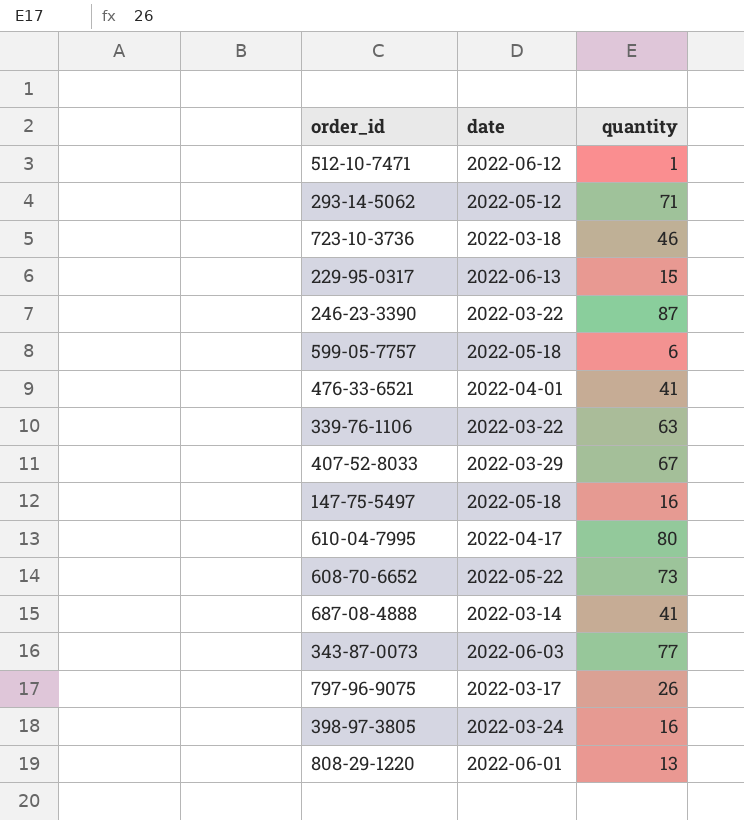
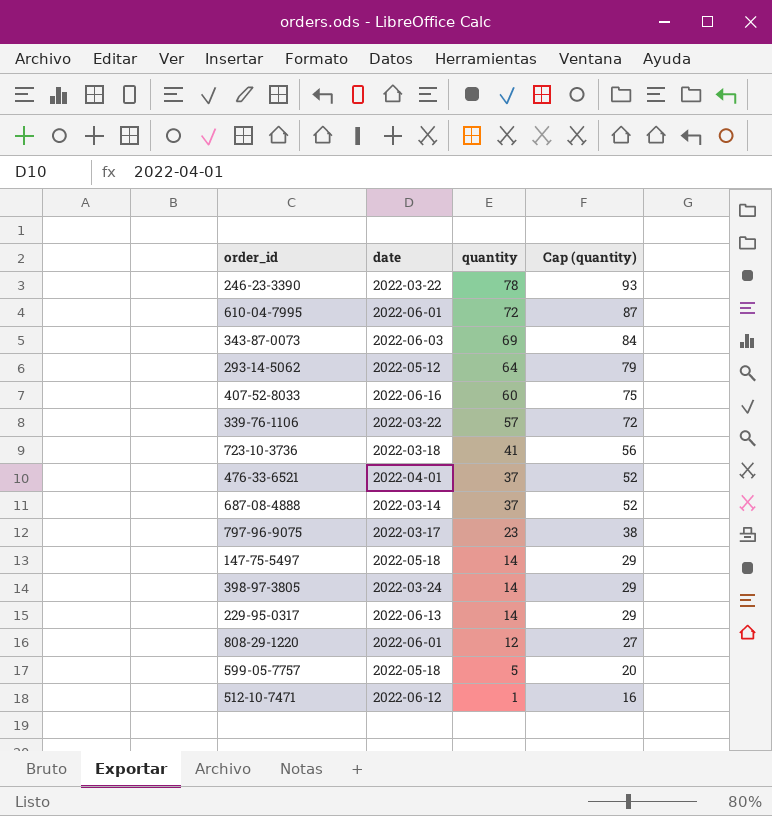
row order: none -> quantity descending
column Cap (quantity) | formula: none -> [quantity] + 15
row 608-70-6652: 2022-05-22 | 73 -> none
246-23-3390 | quantity: 87 -> 78
610-04-7995 | date: 2022-04-17 -> 2022-06-01
610-04-7995 | quantity: 80 -> 72
343-87-0073 | quantity: 77 -> 69
293-14-5062 | quantity: 71 -> 64
407-52-8033 | date: 2022-03-29 -> 2022-06-16
407-52-8033 | quantity: 67 -> 60
339-76-1106 | quantity: 63 -> 57
723-10-3736 | quantity: 46 -> 41
476-33-6521 | quantity: 41 -> 37
687-08-4888 | quantity: 41 -> 37
797-96-9075 | quantity: 26 -> 23
147-75-5497 | quantity: 16 -> 14
398-97-3805 | quantity: 16 -> 14
229-95-0317 | quantity: 15 -> 14
808-29-1220 | quantity: 13 -> 12
599-05-7757 | quantity: 6 -> 5

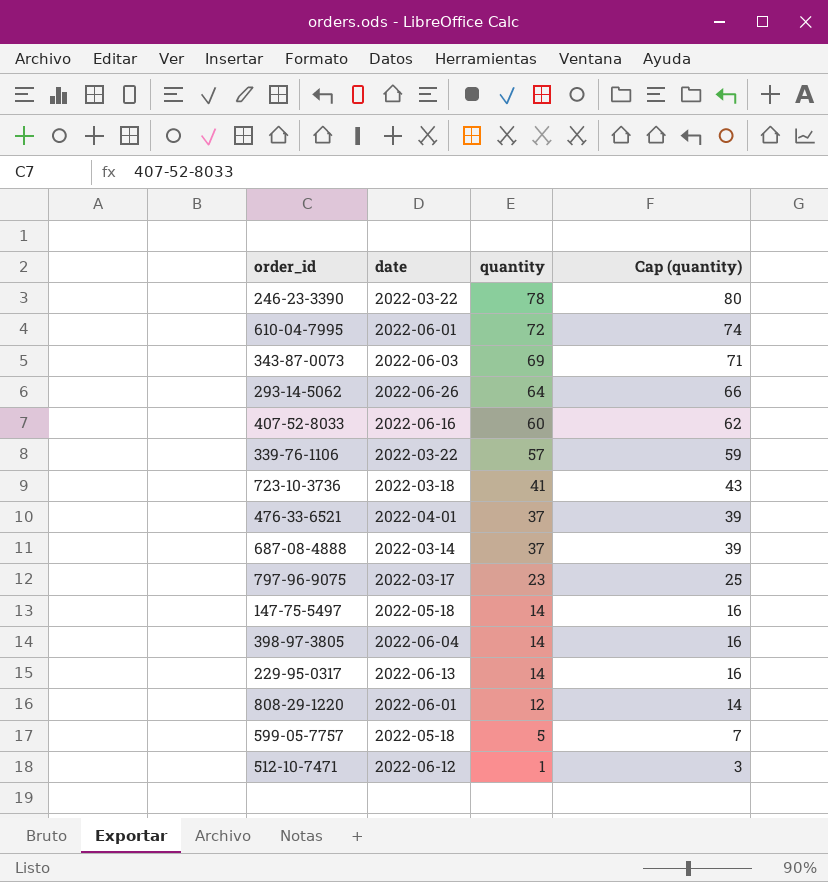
column Cap (quantity) | formula: [quantity] + 15 -> [quantity] + 2
293-14-5062 | date: 2022-05-12 -> 2022-06-26
398-97-3805 | date: 2022-03-24 -> 2022-06-04

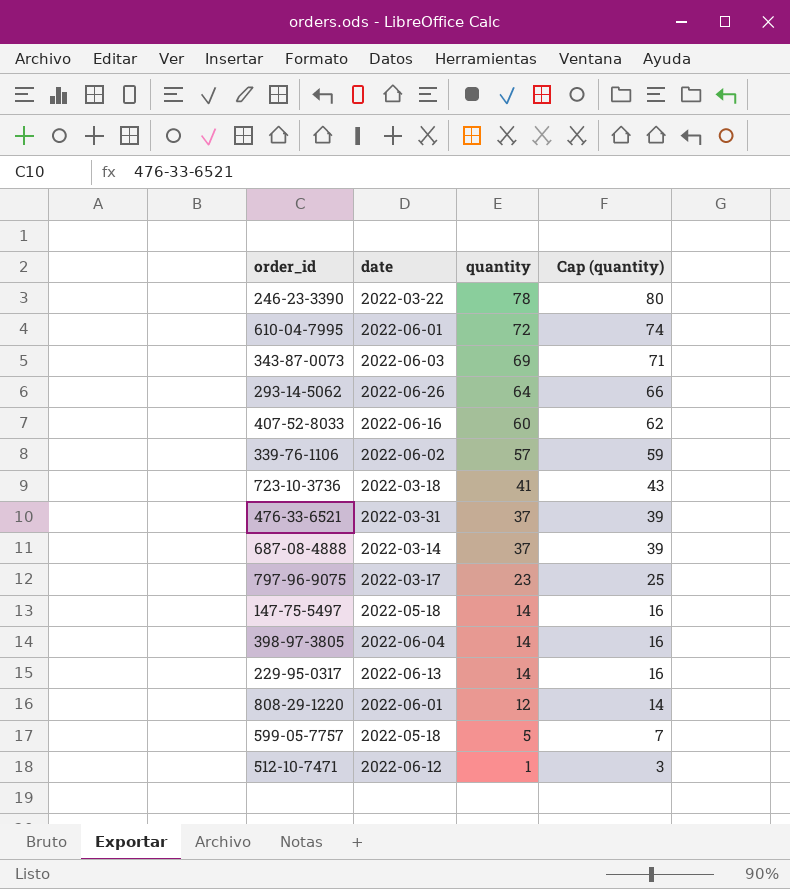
339-76-1106 | date: 2022-03-22 -> 2022-06-02
476-33-6521 | date: 2022-04-01 -> 2022-03-31

